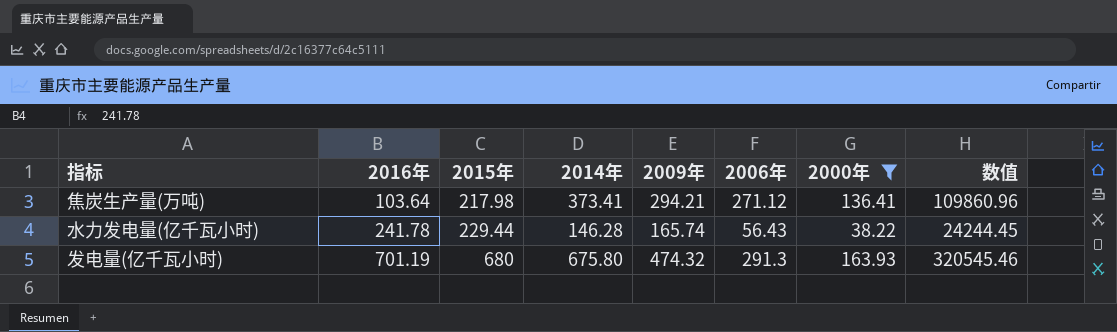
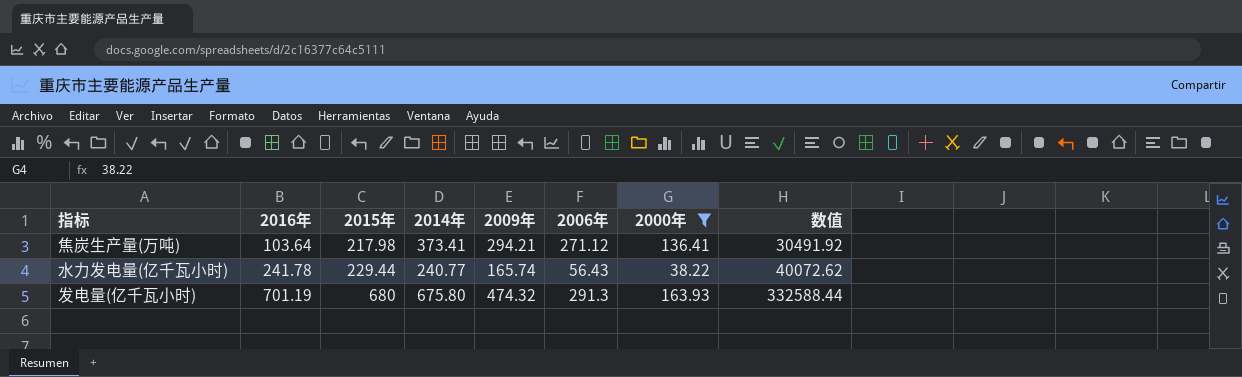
column 数值 | formula: [2014年] * [2009年] -> [2016年] * [2009年]
水力发电量(亿千瓦小时) | 2014年: 146.28 -> 240.77

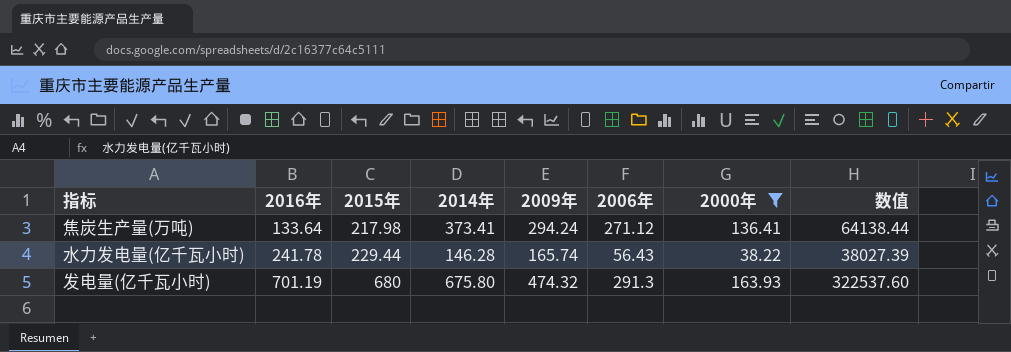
column 数值 | formula: [2016年] * [2009年] -> [2015年] * [2009年]
焦炭生产量(万吨) | 2016年: 103.64 -> 133.64
焦炭生产量(万吨) | 2009年: 294.21 -> 294.24
水力发电量(亿千瓦小时) | 2014年: 240.77 -> 146.28

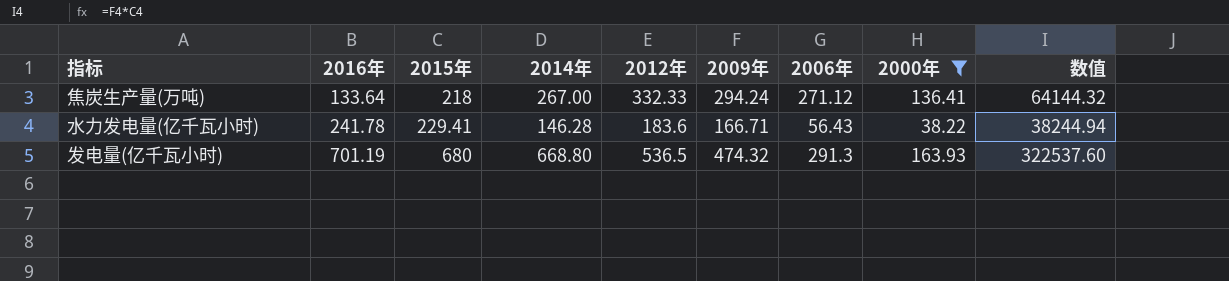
column 2012年 | position: none -> 5
焦炭生产量(万吨) | 2015年: 217.98 -> 218
焦炭生产量(万吨) | 2014年: 373.41 -> 267.00
焦炭生产量(万吨) | 数值: 64138.44 -> 64144.32
水力发电量(亿千瓦小时) | 2015年: 229.44 -> 229.41
水力发电量(亿千瓦小时) | 2009年: 165.74 -> 166.71
水力发电量(亿千瓦小时) | 数值: 38027.39 -> 38244.94
发电量(亿千瓦小时) | 2014年: 675.80 -> 668.80

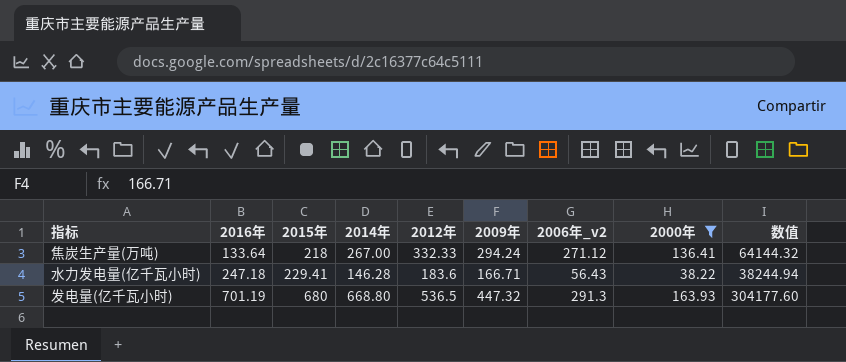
column name: 2006年 -> 2006年_v2
水力发电量(亿千瓦小时) | 2016年: 241.78 -> 247.18
发电量(亿千瓦小时) | 2009年: 474.32 -> 447.32
发电量(亿千瓦小时) | 数值: 322537.60 -> 304177.60

